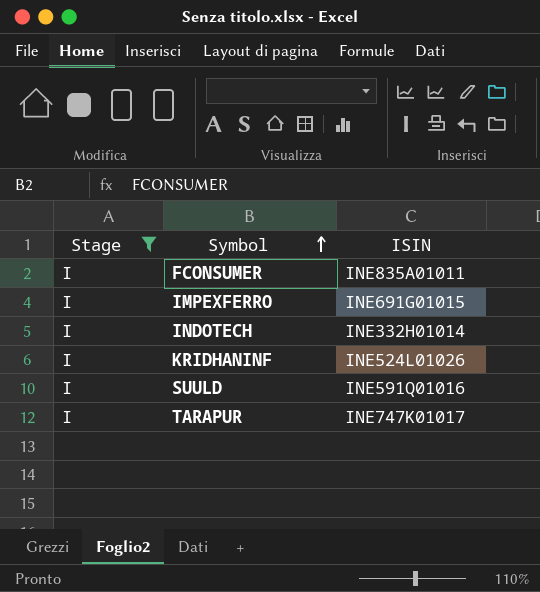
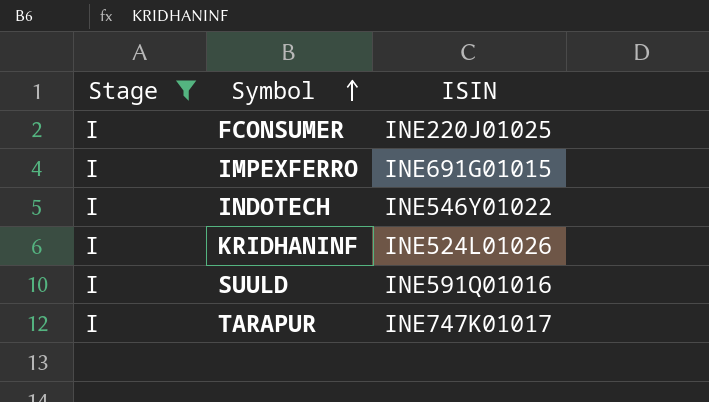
FCONSUMER | ISIN: INE835A01011 -> INE220J01025
INDOTECH | ISIN: INE332H01014 -> INE546Y01022

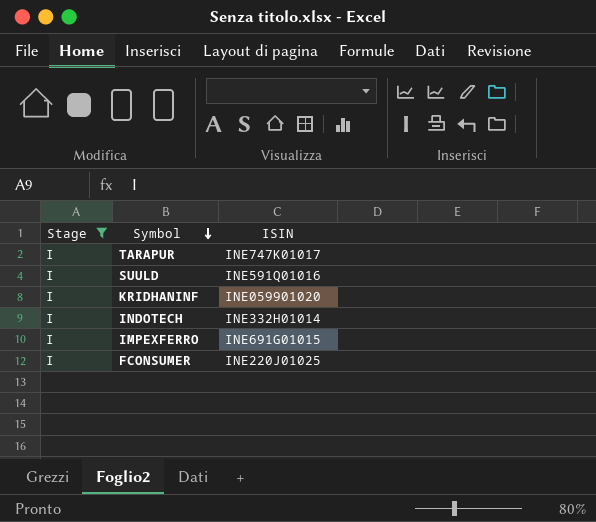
row order: Symbol ascending -> Symbol descending
KRIDHANINF | ISIN: INE524L01026 -> INE059901020
INDOTECH | ISIN: INE546Y01022 -> INE332H01014

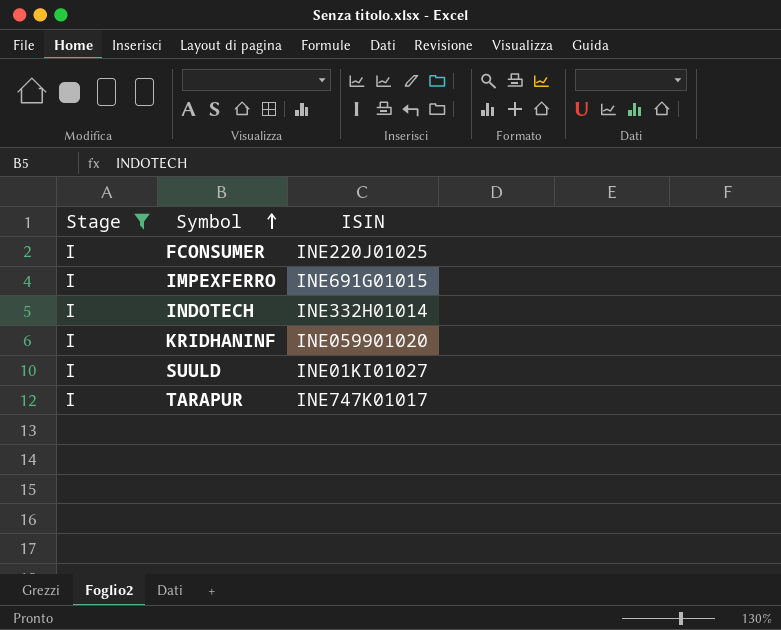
row order: Symbol descending -> Symbol ascending
SUULD | ISIN: INE591Q01016 -> INE01KI01027

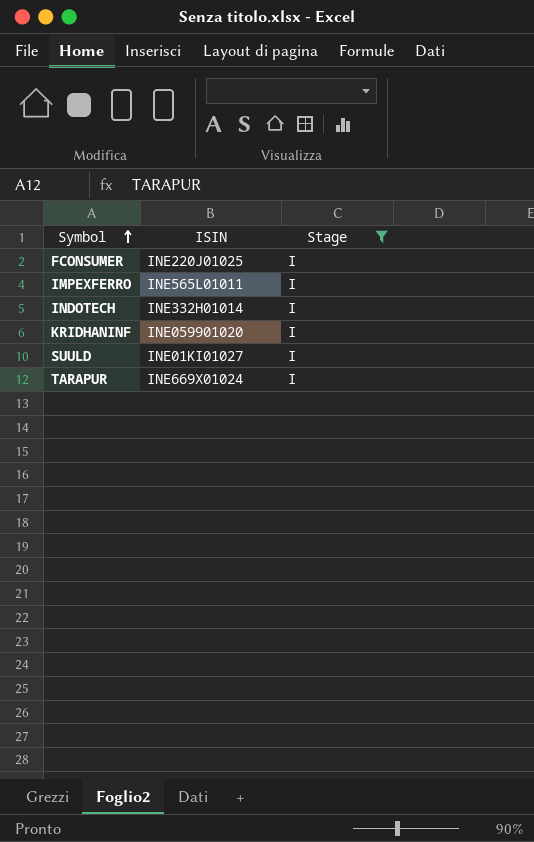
column Stage | position: 1 -> 3
IMPEXFERRO | ISIN: INE691G01015 -> INE565L01011
TARAPUR | ISIN: INE747K01017 -> INE669X01024

